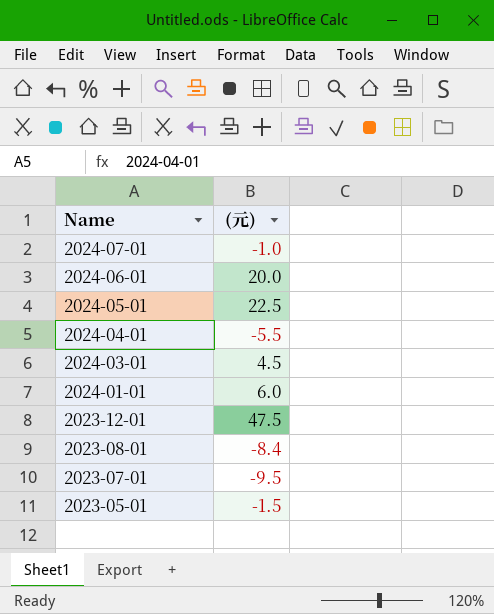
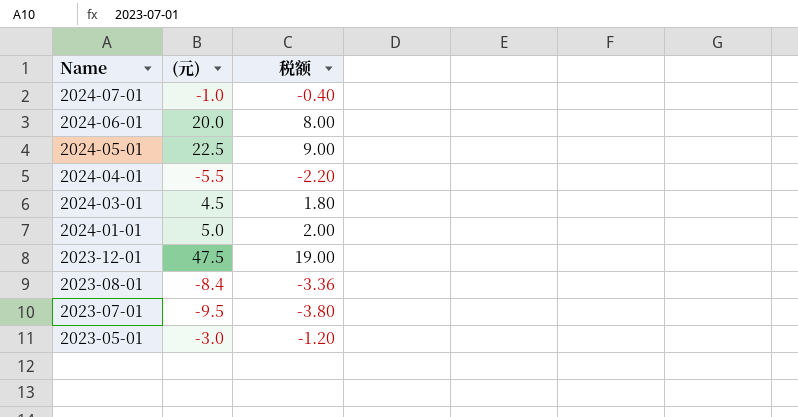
column 税额 | formula: none -> [(元)] * 0.4
2024-01-01 | (元): 6.0 -> 5.0
2023-05-01 | (元): -1.5 -> -3.0

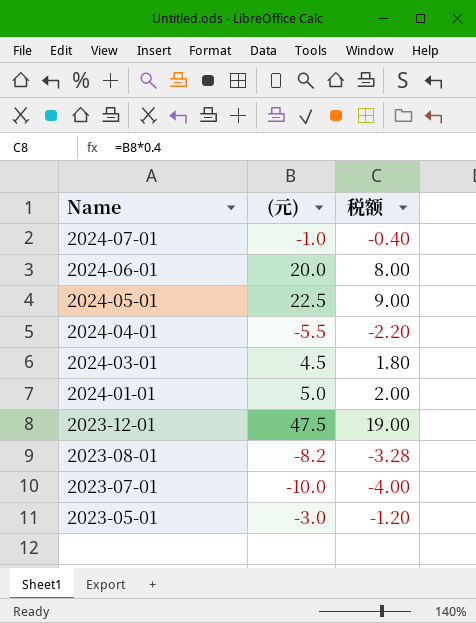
2023-08-01 | (元): -8.4 -> -8.2
2023-08-01 | 税额: -3.36 -> -3.28
2023-07-01 | (元): -9.5 -> -10.0
2023-07-01 | 税额: -3.80 -> -4.00

